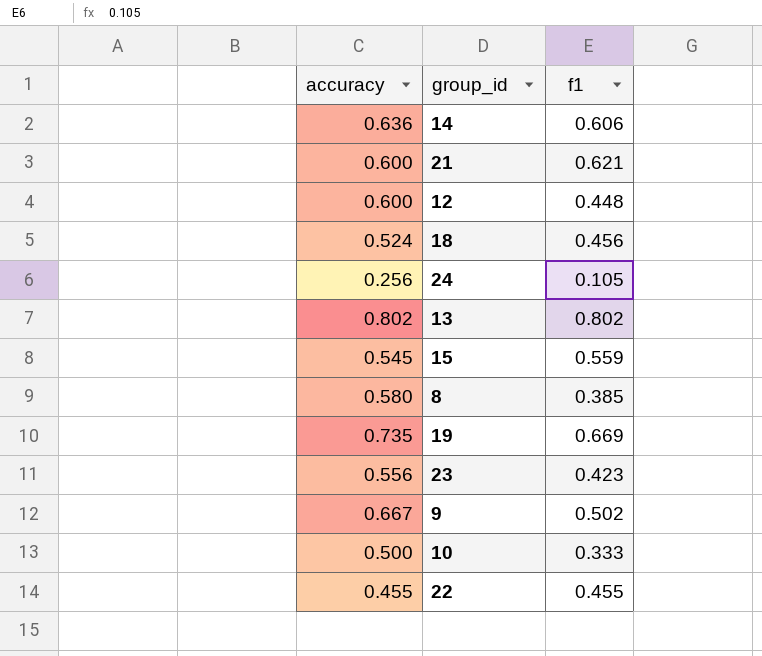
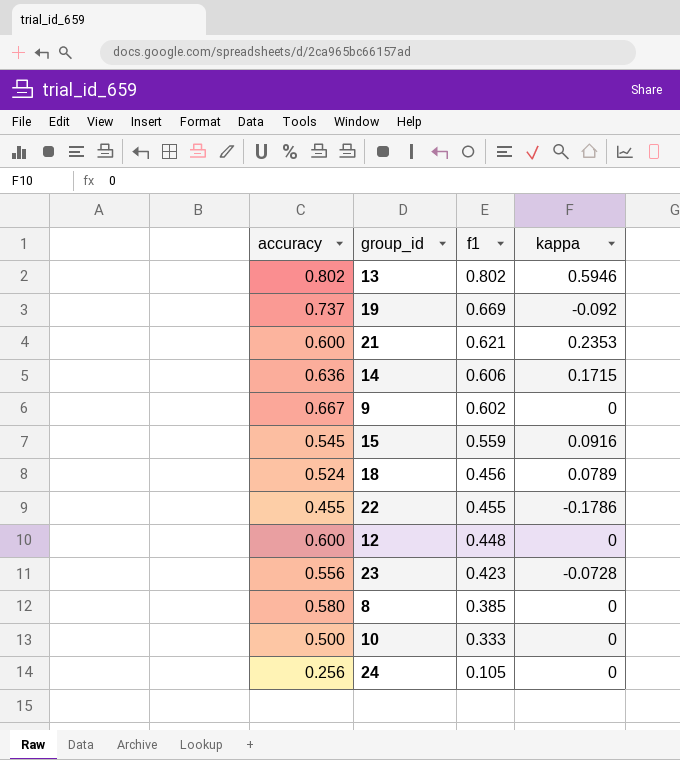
row order: none -> f1 descending
column kappa | position: none -> 4
19 | accuracy: 0.735 -> 0.737
9 | f1: 0.502 -> 0.602

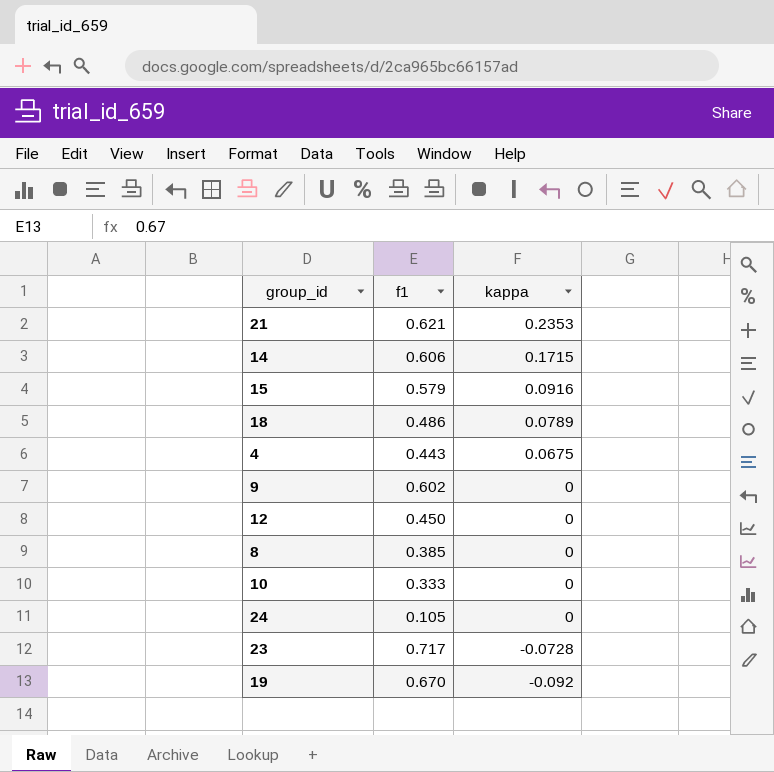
row order: f1 descending -> kappa descending
column accuracy | position: 1 -> none
row 13: 0.802 | 0.802 | 0.5946 -> none
row 22: 0.455 | 0.455 | -0.1786 -> none
15 | f1: 0.559 -> 0.579
18 | f1: 0.456 -> 0.486
row 4: none -> 0.443 | 0.0675
12 | f1: 0.448 -> 0.450
23 | f1: 0.423 -> 0.717
19 | f1: 0.669 -> 0.670

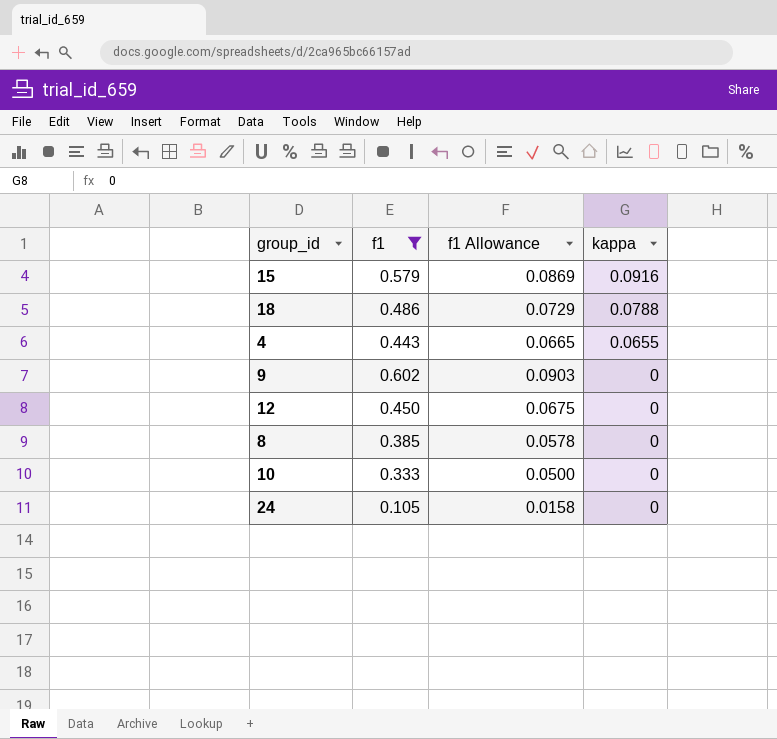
filter: none -> f1 <= 0.602
column f1 Allowance | formula: none -> [f1] * 0.15
18 | kappa: 0.0789 -> 0.0788
4 | kappa: 0.0675 -> 0.0655

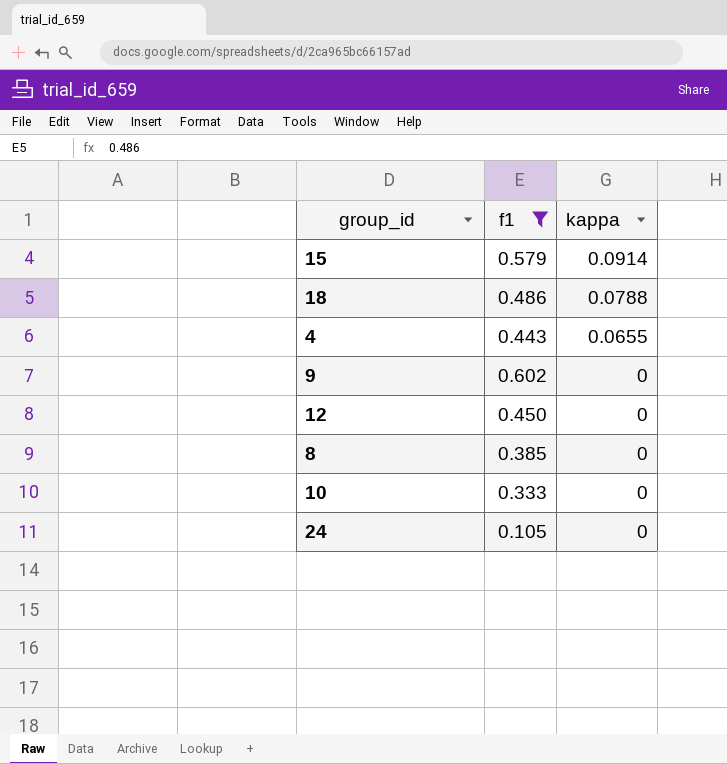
column f1 Allowance | formula: [f1] * 0.15 -> none
15 | kappa: 0.0916 -> 0.0914

